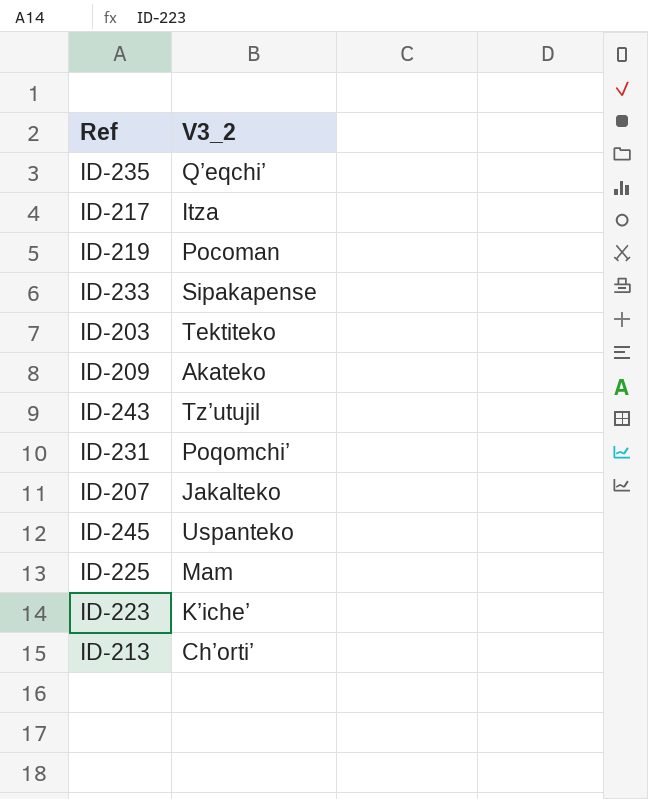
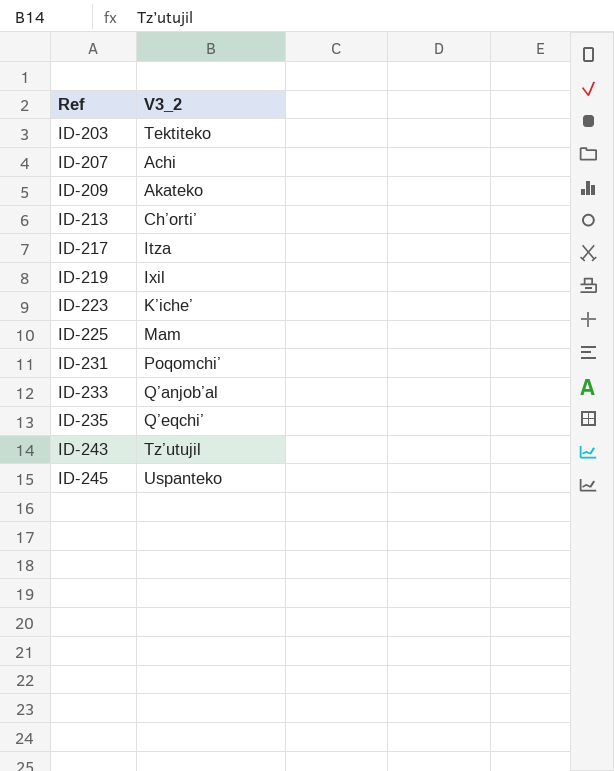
row order: none -> Ref ascending
ID-207 | V3_2: Jakalteko -> Achi
ID-219 | V3_2: Pocoman -> Ixil
ID-233 | V3_2: Sipakapense -> Q’anjob’al

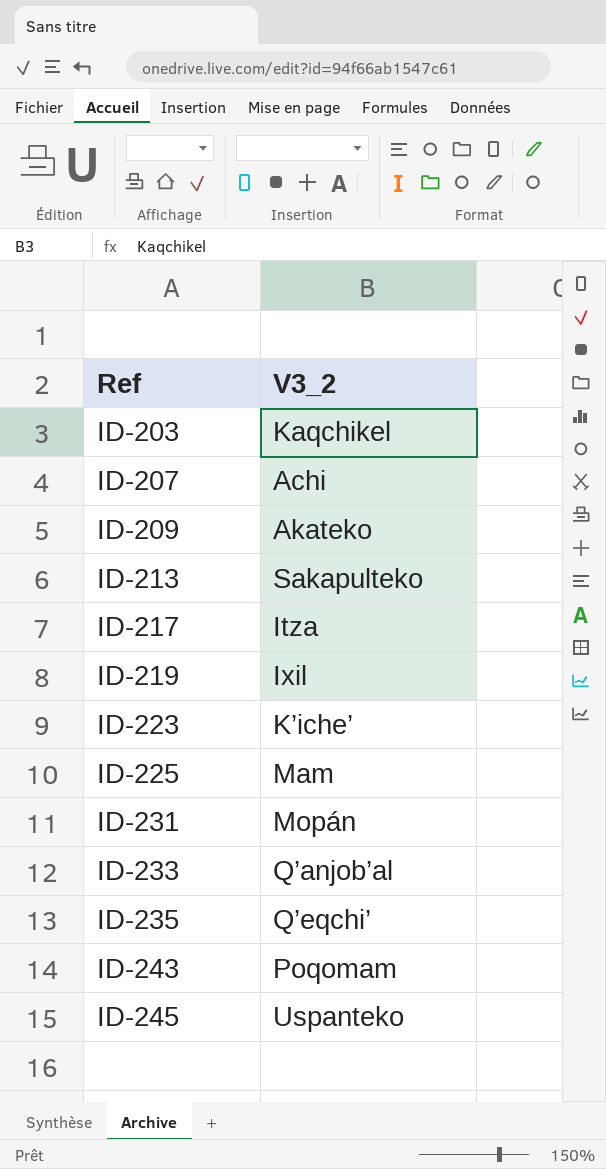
ID-203 | V3_2: Tektiteko -> Kaqchikel
ID-213 | V3_2: Ch’orti’ -> Sakapulteko
ID-231 | V3_2: Poqomchi’ -> Mopán
ID-243 | V3_2: Tz’utujil -> Poqomam

